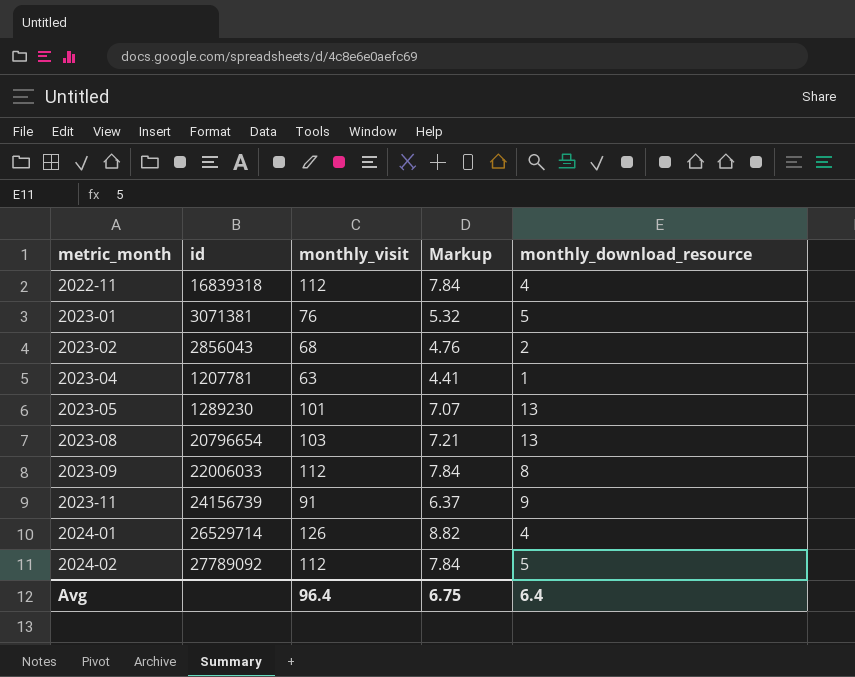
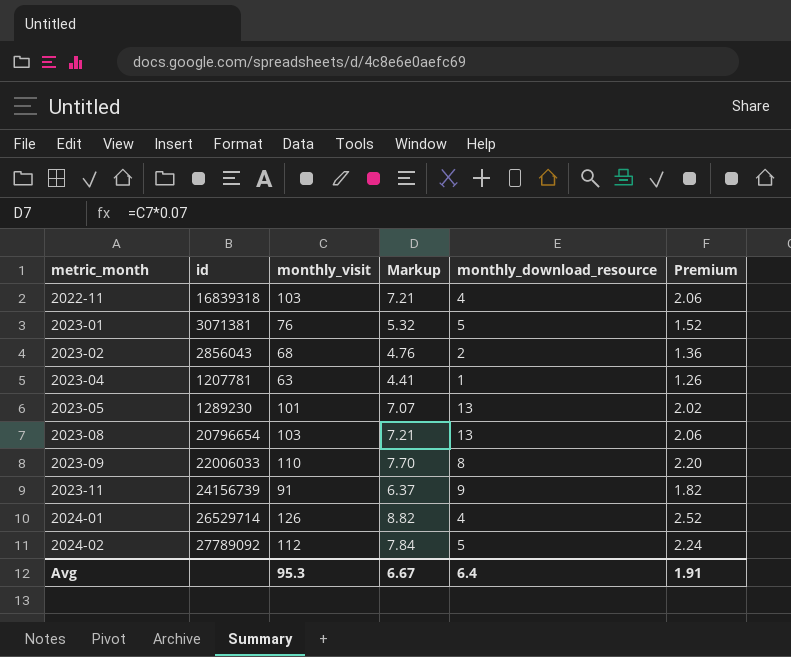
column Premium | formula: none -> [monthly_visit] * 0.02
2022-11 | monthly_visit: 112 -> 103
2022-11 | Markup: 7.84 -> 7.21
2023-09 | monthly_visit: 112 -> 110
2023-09 | Markup: 7.84 -> 7.70
Avg | monthly_visit: 96.4 -> 95.3
Avg | Markup: 6.75 -> 6.67

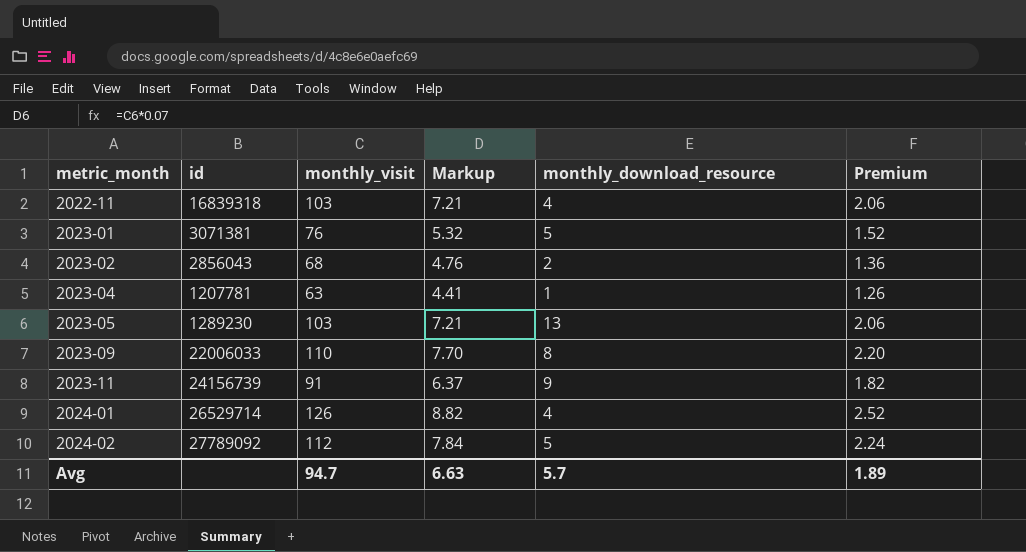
row 2023-08: 20796654 | 103 | 7.21 | 13 | 2.06 -> none
2023-05 | monthly_visit: 101 -> 103
2023-05 | Markup: 7.07 -> 7.21
2023-05 | Premium: 2.02 -> 2.06
Avg | monthly_visit: 95.3 -> 94.7
Avg | Markup: 6.67 -> 6.63
Avg | monthly_download_resource: 6.4 -> 5.7
Avg | Premium: 1.91 -> 1.89

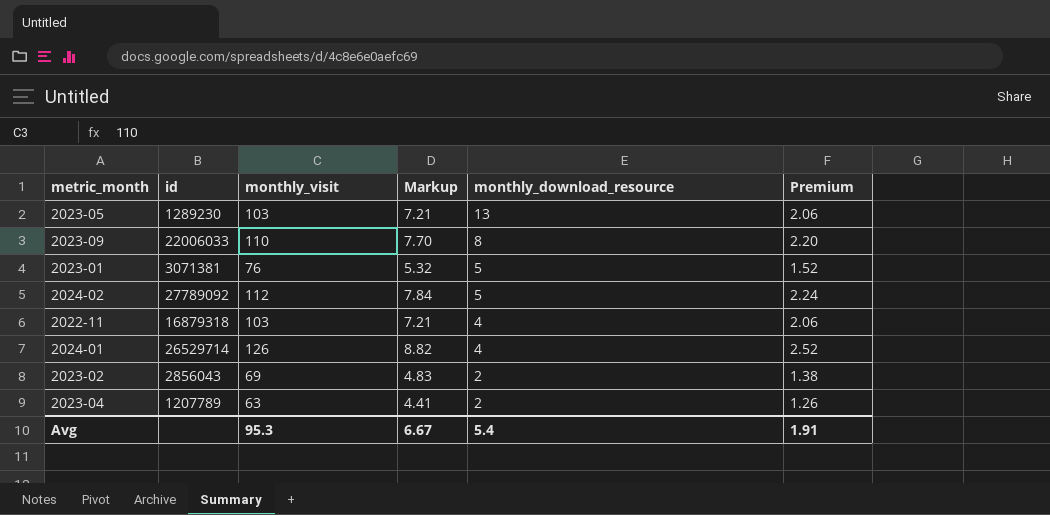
row order: metric_month ascending -> monthly_download_resource descending
row 2023-11: 24156739 | 91 | 6.37 | 9 | 1.82 -> none
2022-11 | id: 16839318 -> 16879318
2023-02 | monthly_visit: 68 -> 69
2023-02 | Markup: 4.76 -> 4.83
2023-02 | Premium: 1.36 -> 1.38
2023-04 | id: 1207781 -> 1207789
2023-04 | monthly_download_resource: 1 -> 2
Avg | monthly_visit: 94.7 -> 95.3
Avg | Markup: 6.63 -> 6.67
Avg | monthly_download_resource: 5.7 -> 5.4
Avg | Premium: 1.89 -> 1.91

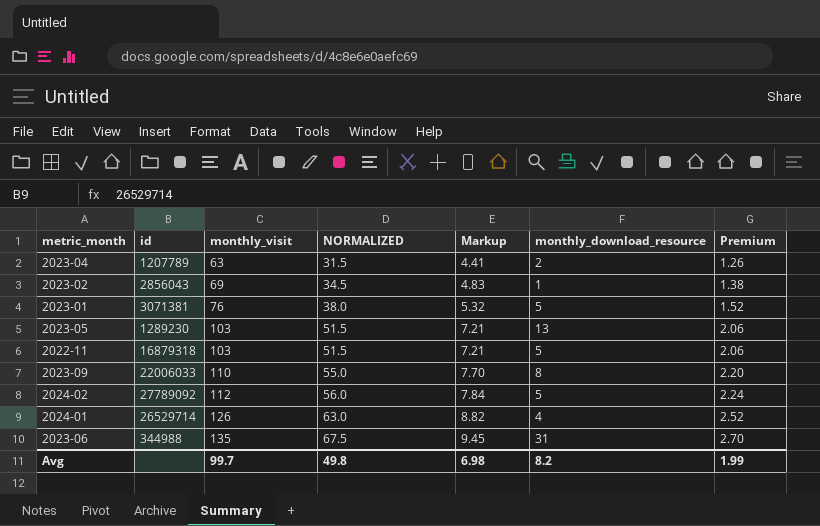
row order: monthly_download_resource descending -> monthly_visit ascending
column NORMALIZED | formula: none -> [monthly_visit] * 0.5
2023-02 | monthly_download_resource: 2 -> 1
2022-11 | monthly_download_resource: 4 -> 5
row 2023-06: none -> 344988 | 135 | 67.5 | 9.45 | 31 | 2.70
Avg | monthly_visit: 95.3 -> 99.7
Avg | Markup: 6.67 -> 6.98
Avg | monthly_download_resource: 5.4 -> 8.2
Avg | Premium: 1.91 -> 1.99

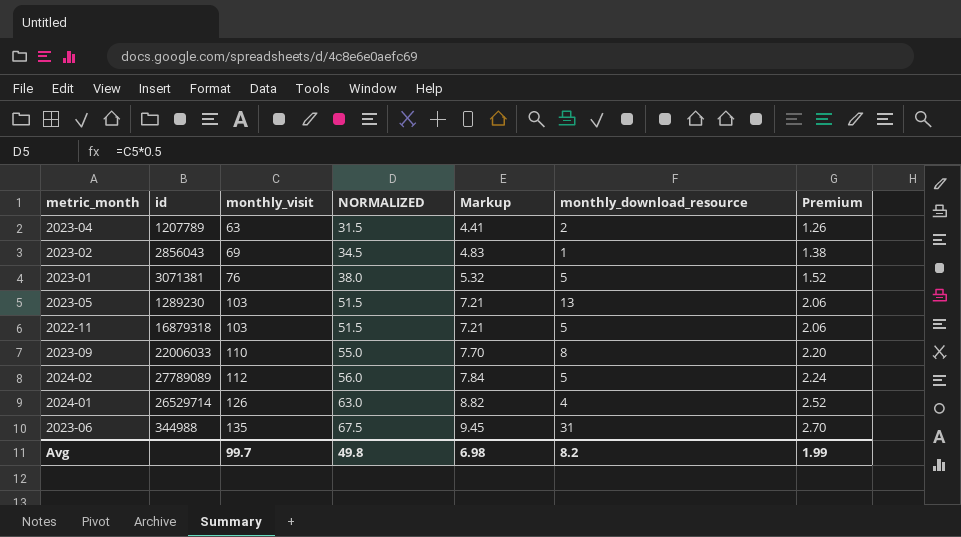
2024-02 | id: 27789092 -> 27789089

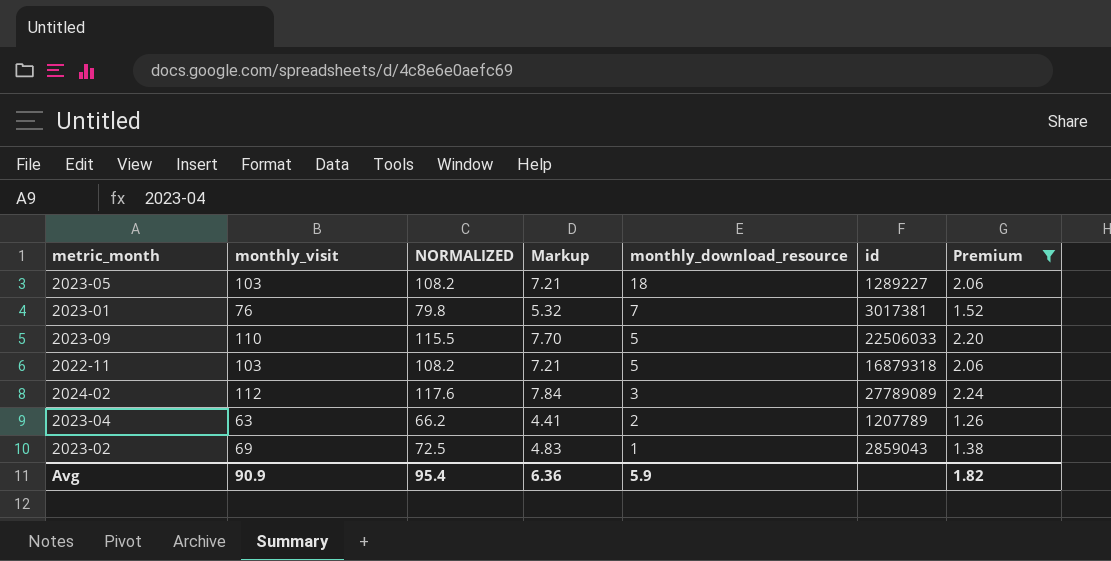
filter: none -> Premium <= 2.24
row order: monthly_visit ascending -> monthly_download_resource descending
column NORMALIZED | formula: [monthly_visit] * 0.5 -> [monthly_visit] * 1.05
column id | position: 2 -> 6
2023-05 | monthly_download_resource: 13 -> 18
2023-05 | id: 1289230 -> 1289227
2023-01 | monthly_download_resource: 5 -> 7
2023-01 | id: 3071381 -> 3017381
2023-09 | monthly_download_resource: 8 -> 5
2023-09 | id: 22006033 -> 22506033
2024-02 | monthly_download_resource: 5 -> 3
2023-02 | id: 2856043 -> 2859043
Avg | monthly_visit: 99.7 -> 90.9
Avg | NORMALIZED: 49.8 -> 95.4
Avg | Markup: 6.98 -> 6.36
Avg | monthly_download_resource: 8.2 -> 5.9
Avg | Premium: 1.99 -> 1.82

